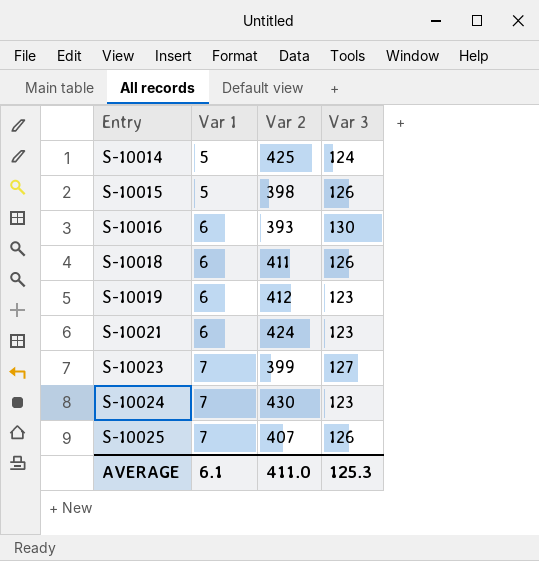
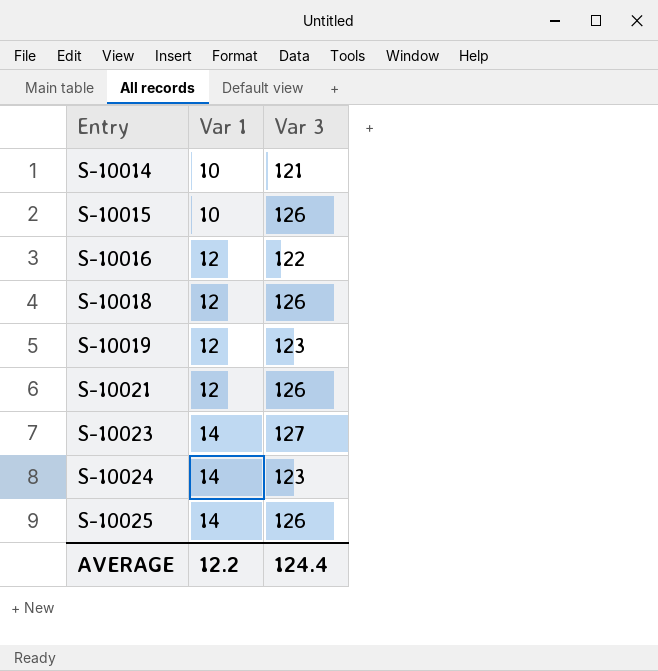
column Var 2 | position: 3 -> none
S-10014 | Var 1: 5 -> 10
S-10014 | Var 3: 124 -> 121
S-10015 | Var 1: 5 -> 10
S-10016 | Var 1: 6 -> 12
S-10016 | Var 3: 130 -> 122
S-10018 | Var 1: 6 -> 12
S-10019 | Var 1: 6 -> 12
S-10021 | Var 1: 6 -> 12
S-10021 | Var 3: 123 -> 126
S-10023 | Var 1: 7 -> 14
S-10024 | Var 1: 7 -> 14
S-10025 | Var 1: 7 -> 14
AVERAGE | Var 1: 6.1 -> 12.2
AVERAGE | Var 3: 125.3 -> 124.4

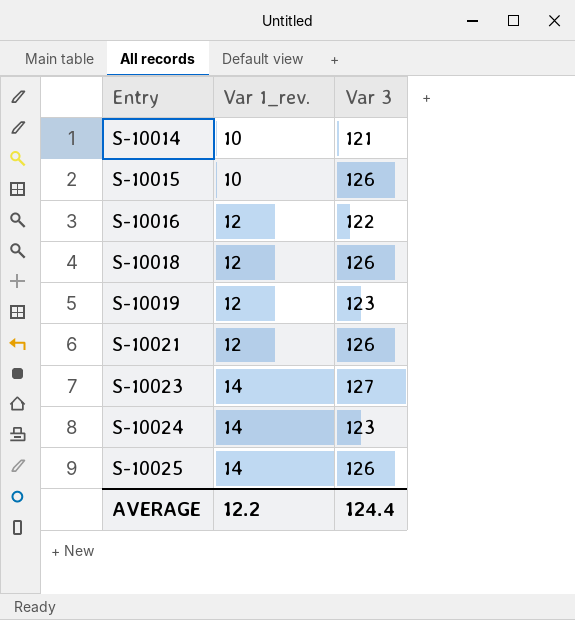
column name: Var 1 -> Var 1_rev.

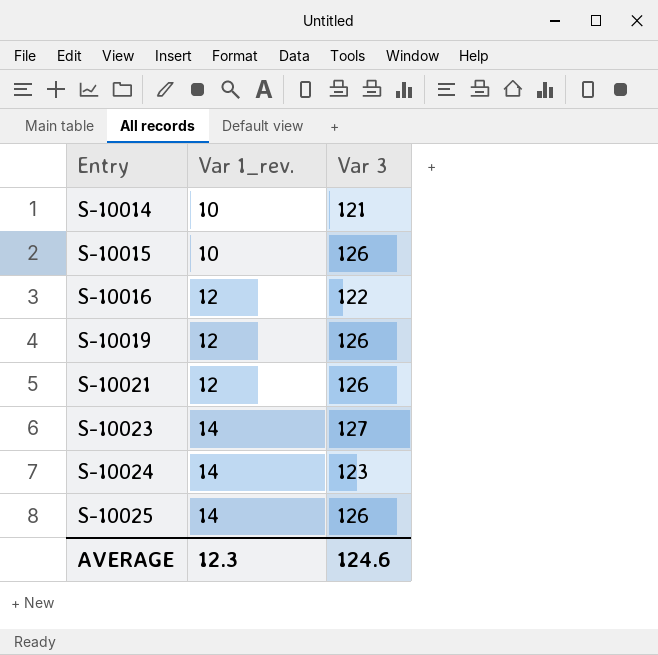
row S-10018: 12 | 126 -> none
S-10019 | Var 3: 123 -> 126
AVERAGE | Var 1_rev.: 12.2 -> 12.3
AVERAGE | Var 3: 124.4 -> 124.6

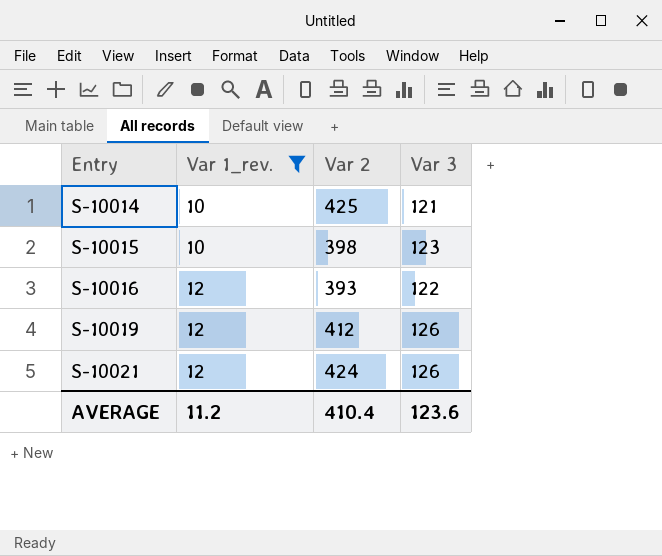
filter: none -> Var 1_rev. != 14
column Var 2 | position: none -> 3
S-10015 | Var 3: 126 -> 123
AVERAGE | Var 1_rev.: 12.3 -> 11.2
AVERAGE | Var 3: 124.6 -> 123.6

